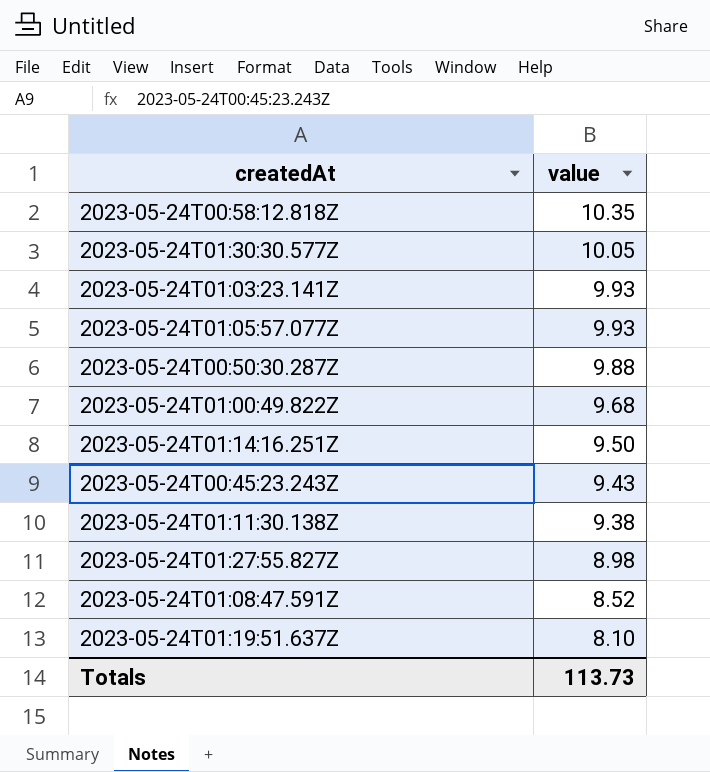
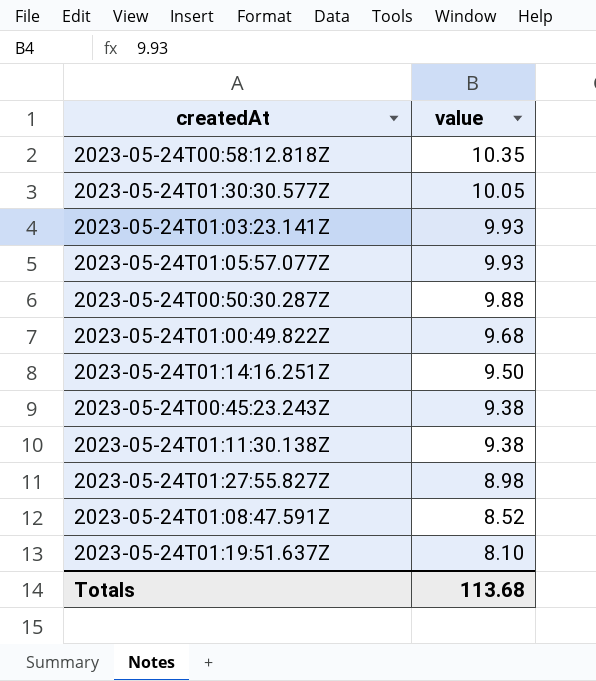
2023-05-24T00:45:23.243Z | value: 9.43 -> 9.38
Totals | value: 113.73 -> 113.68

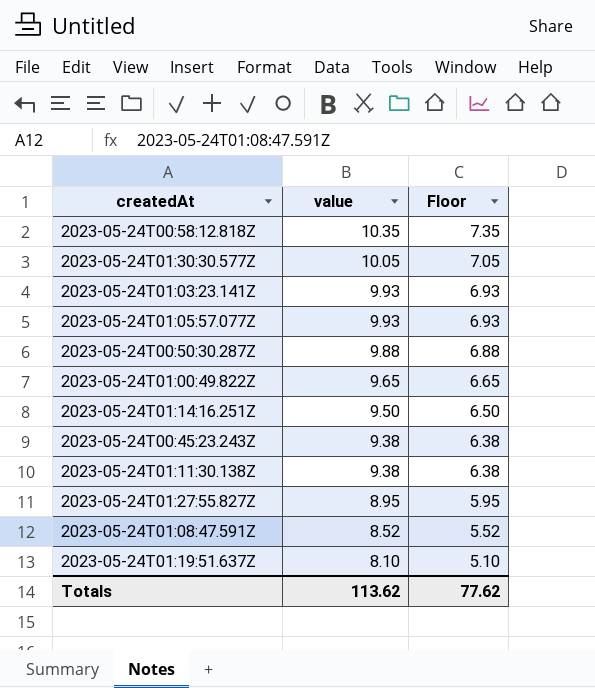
column Floor | formula: none -> [value] - 3
2023-05-24T01:00:49.822Z | value: 9.68 -> 9.65
2023-05-24T01:27:55.827Z | value: 8.98 -> 8.95
Totals | value: 113.68 -> 113.62

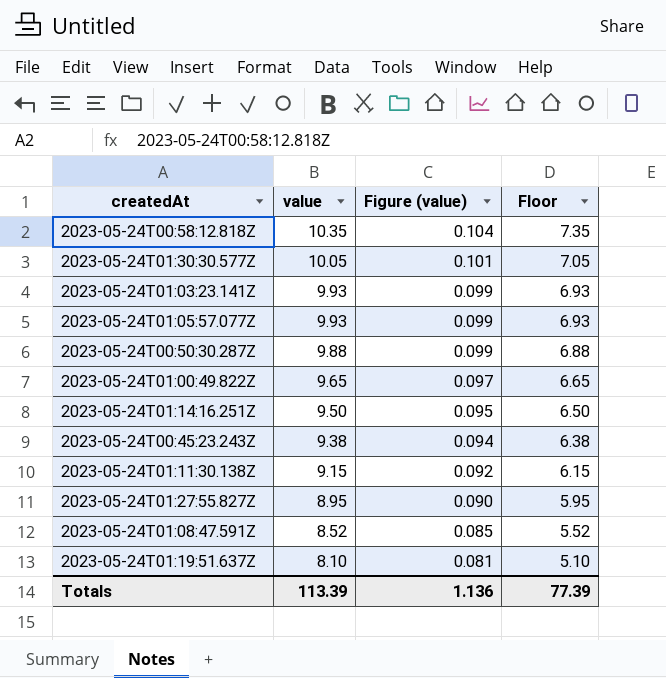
column Figure (value) | formula: none -> [value] * 0.01
2023-05-24T01:11:30.138Z | value: 9.38 -> 9.15
2023-05-24T01:11:30.138Z | Floor: 6.38 -> 6.15
Totals | value: 113.62 -> 113.39
Totals | Floor: 77.62 -> 77.39

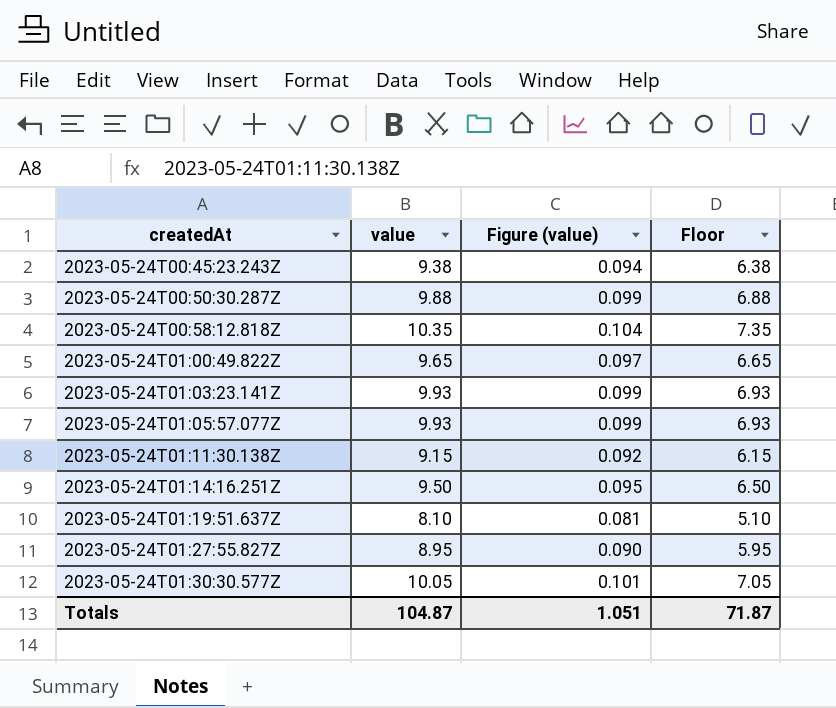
row order: value descending -> createdAt ascending
row 2023-05-24T01:08:47.591Z: 8.52 | 0.085 | 5.52 -> none
Totals | value: 113.39 -> 104.87
Totals | Figure (value): 1.136 -> 1.051
Totals | Floor: 77.39 -> 71.87

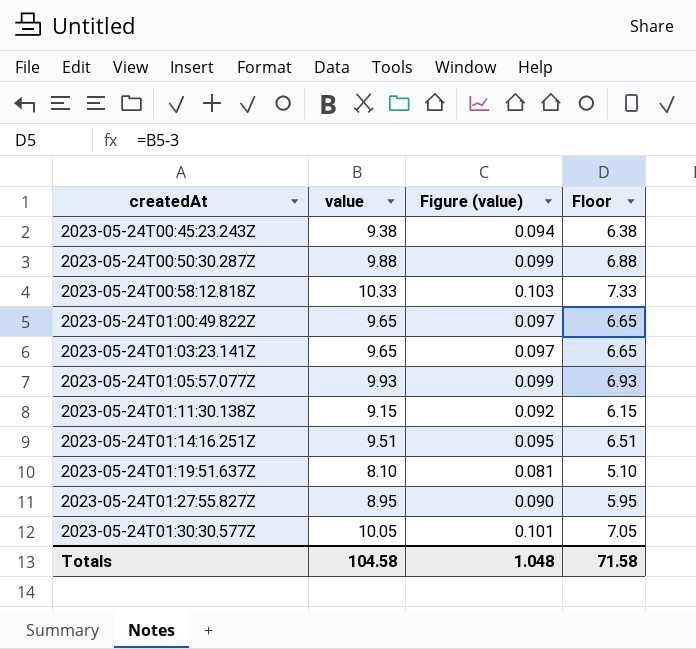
2023-05-24T00:58:12.818Z | value: 10.35 -> 10.33
2023-05-24T00:58:12.818Z | Figure (value): 0.104 -> 0.103
2023-05-24T00:58:12.818Z | Floor: 7.35 -> 7.33
2023-05-24T01:03:23.141Z | value: 9.93 -> 9.65
2023-05-24T01:03:23.141Z | Figure (value): 0.099 -> 0.097
2023-05-24T01:03:23.141Z | Floor: 6.93 -> 6.65
2023-05-24T01:14:16.251Z | value: 9.50 -> 9.51
2023-05-24T01:14:16.251Z | Floor: 6.50 -> 6.51
Totals | value: 104.87 -> 104.58
Totals | Figure (value): 1.051 -> 1.048
Totals | Floor: 71.87 -> 71.58

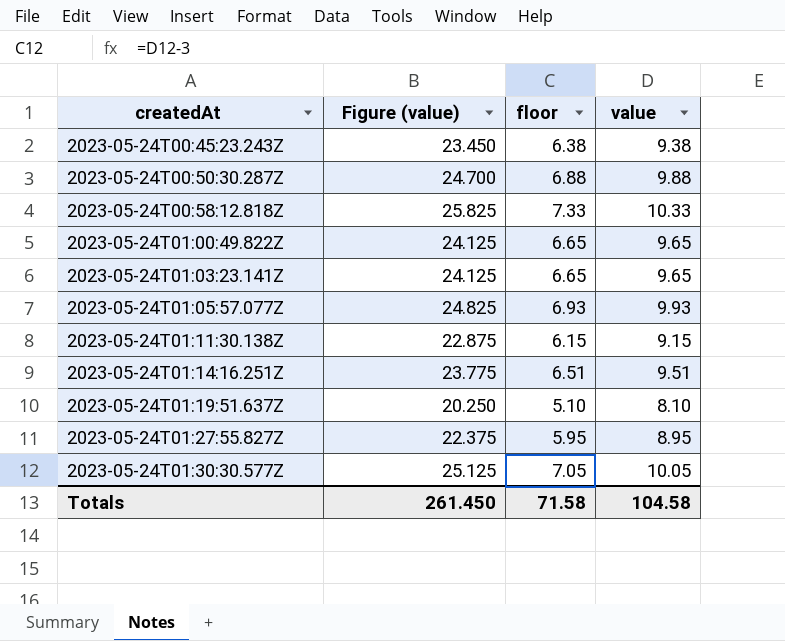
column Figure (value) | formula: [value] * 0.01 -> [value] * 2.5
column name: Floor -> floor
column value | position: 2 -> 4
Totals | Figure (value): 1.048 -> 261.450

